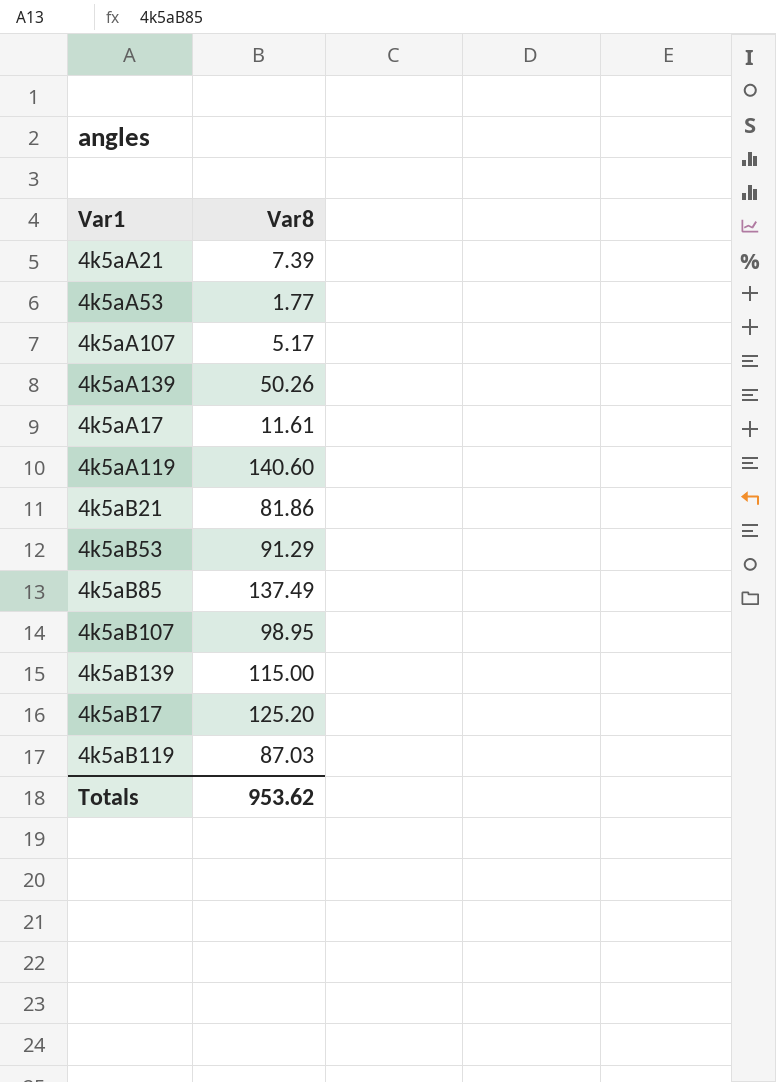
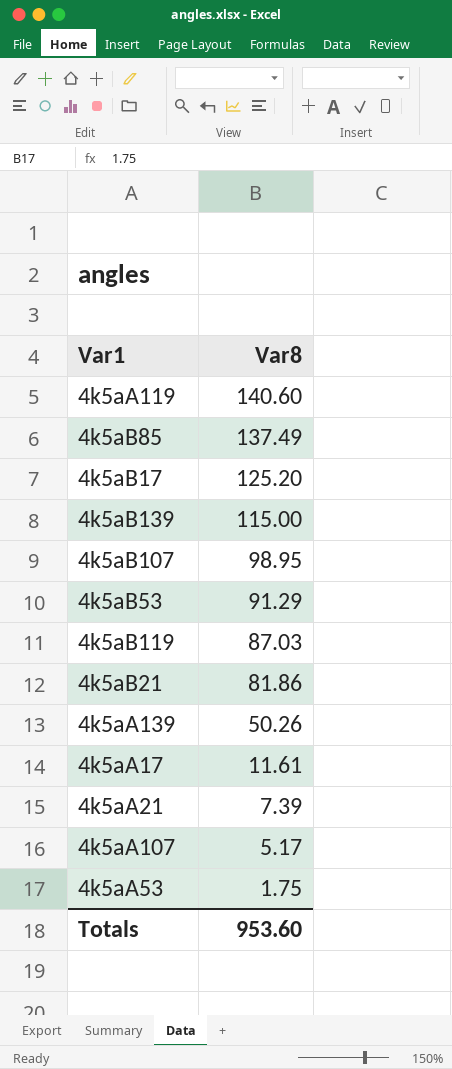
row order: none -> Var8 descending
4k5aA53 | Var8: 1.77 -> 1.75
Totals | Var8: 953.62 -> 953.60

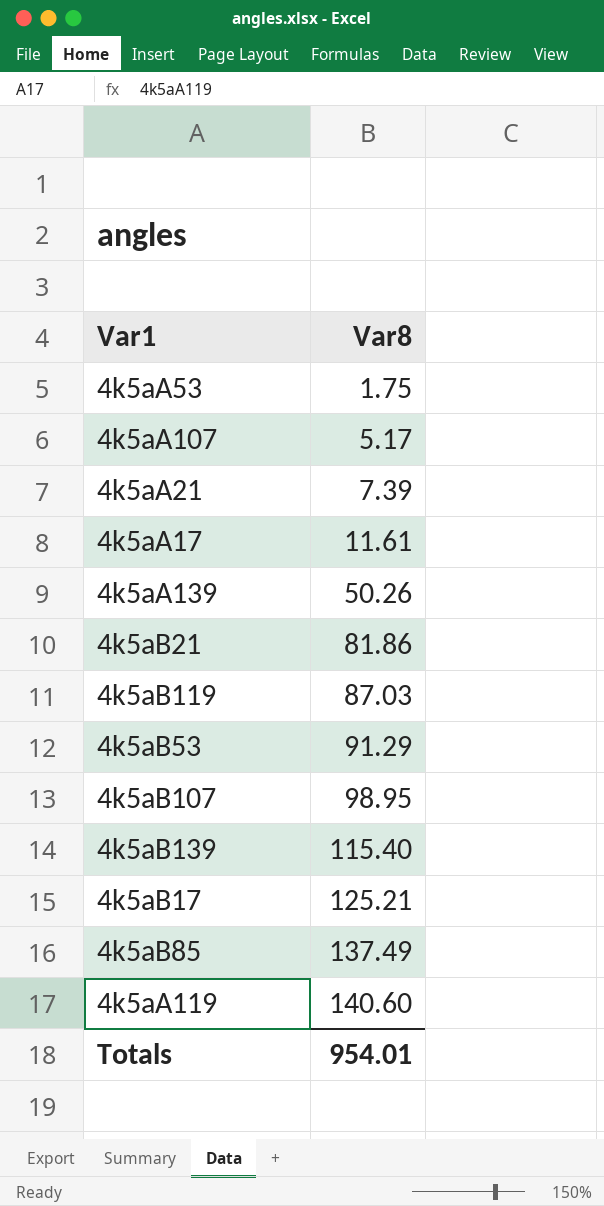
row order: Var8 descending -> Var8 ascending
4k5aB139 | Var8: 115.00 -> 115.40
4k5aB17 | Var8: 125.20 -> 125.21
Totals | Var8: 953.60 -> 954.01

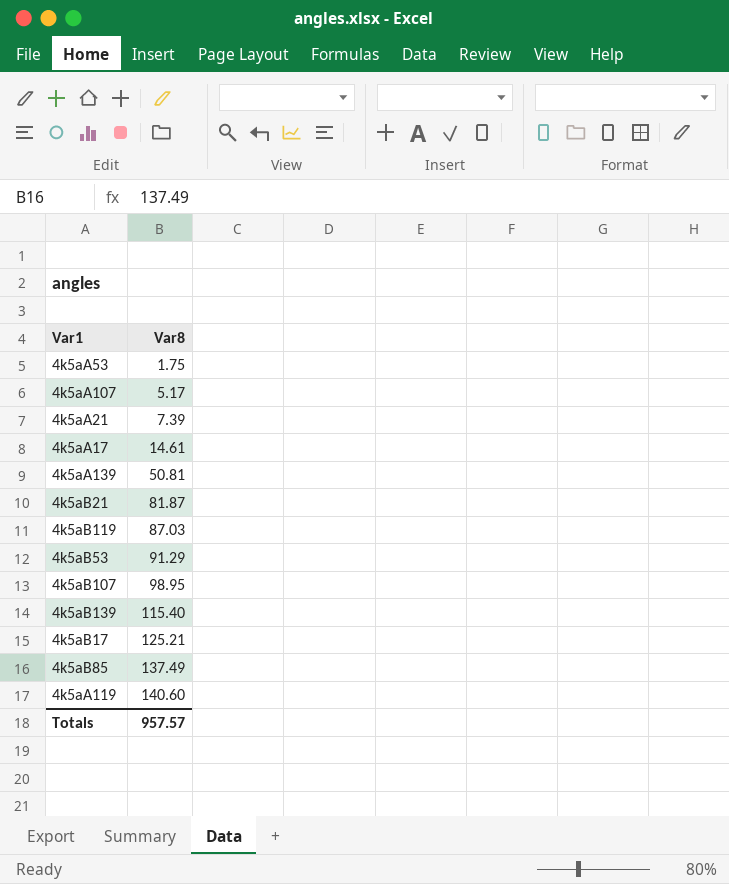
4k5aA17 | Var8: 11.61 -> 14.61
4k5aA139 | Var8: 50.26 -> 50.81
4k5aB21 | Var8: 81.86 -> 81.87
Totals | Var8: 954.01 -> 957.57

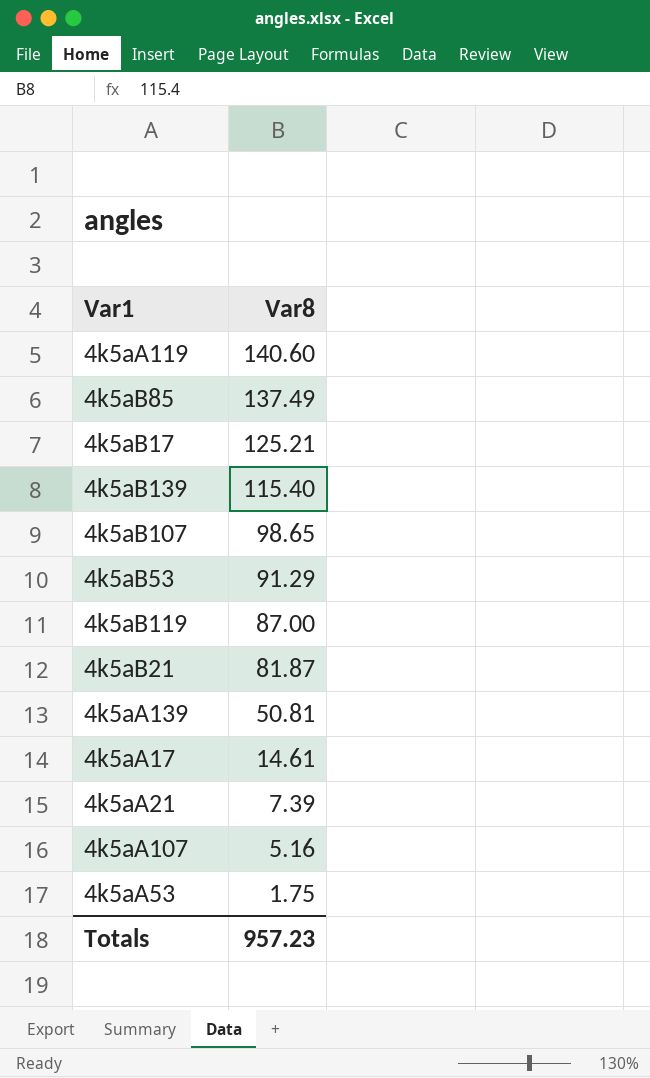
row order: Var8 ascending -> Var8 descending
4k5aB107 | Var8: 98.95 -> 98.65
4k5aB119 | Var8: 87.03 -> 87.00
4k5aA107 | Var8: 5.17 -> 5.16
Totals | Var8: 957.57 -> 957.23

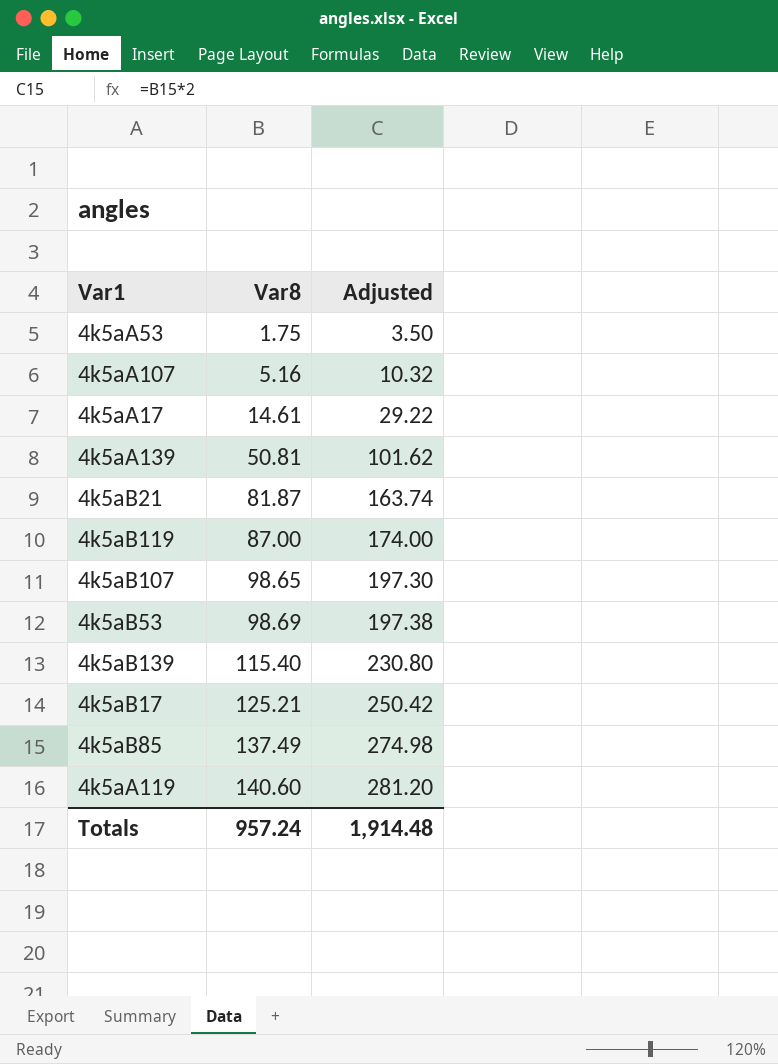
row order: Var8 descending -> Var8 ascending
column Adjusted | formula: none -> [Var8] * 2
row 4k5aA21: 7.39 -> none
4k5aB53 | Var8: 91.29 -> 98.69
Totals | Var8: 957.23 -> 957.24

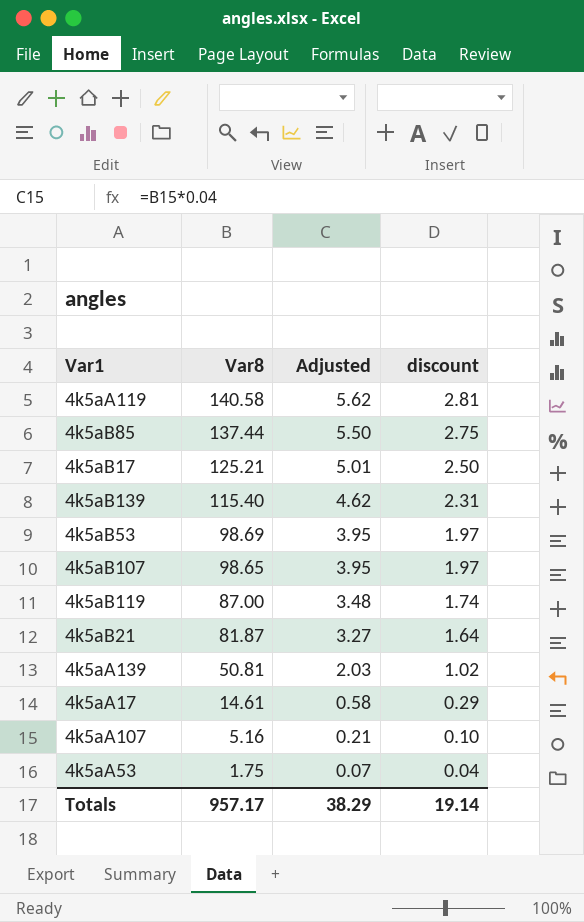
row order: Var8 ascending -> Var8 descending
column Adjusted | formula: [Var8] * 2 -> [Var8] * 0.04
column discount | formula: none -> [Var8] * 0.02
4k5aA119 | Var8: 140.60 -> 140.58
4k5aB85 | Var8: 137.49 -> 137.44
Totals | Var8: 957.24 -> 957.17
Totals | Adjusted: 1,914.48 -> 38.29

